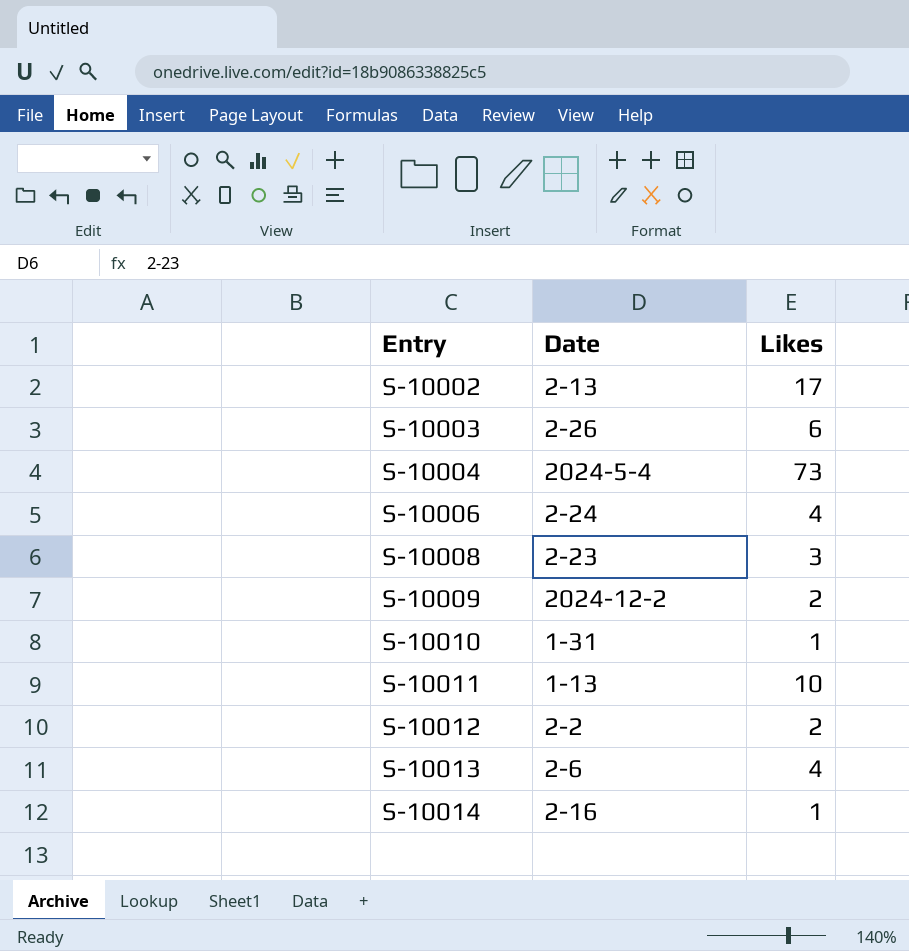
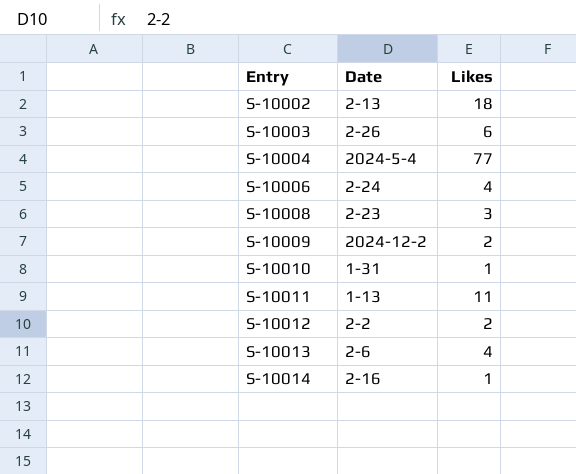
S-10002 | Likes: 17 -> 18
S-10004 | Likes: 73 -> 77
S-10011 | Likes: 10 -> 11

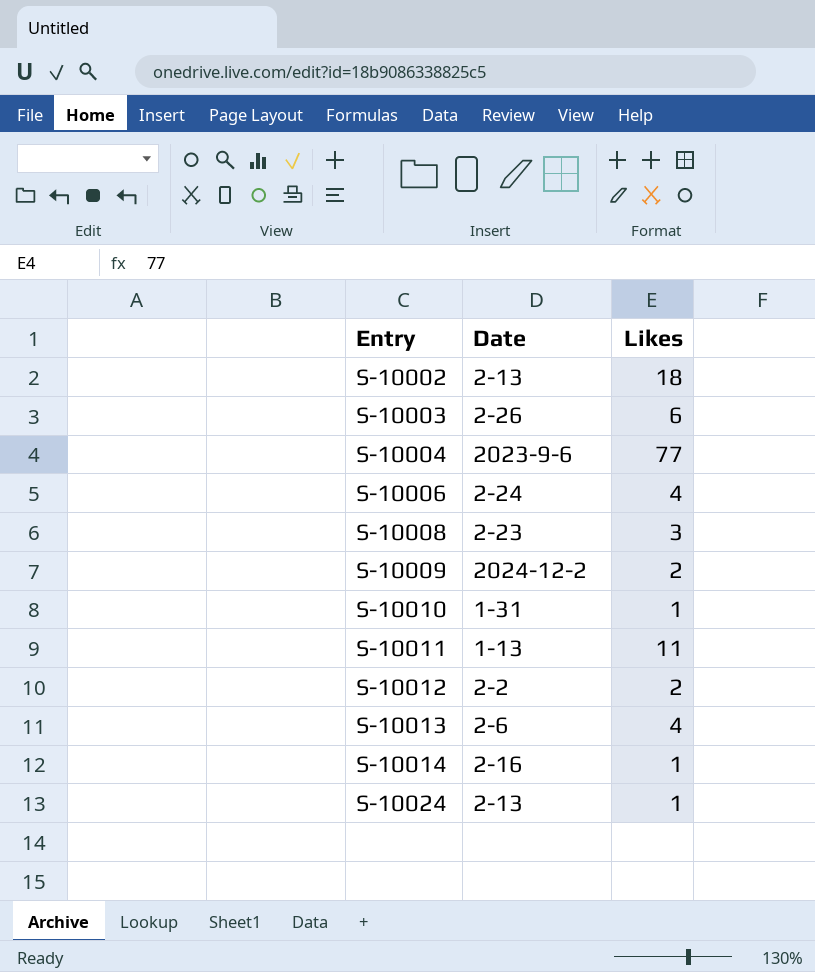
S-10004 | Date: 2024-5-4 -> 2023-9-6
row S-10024: none -> 2-13 | 1

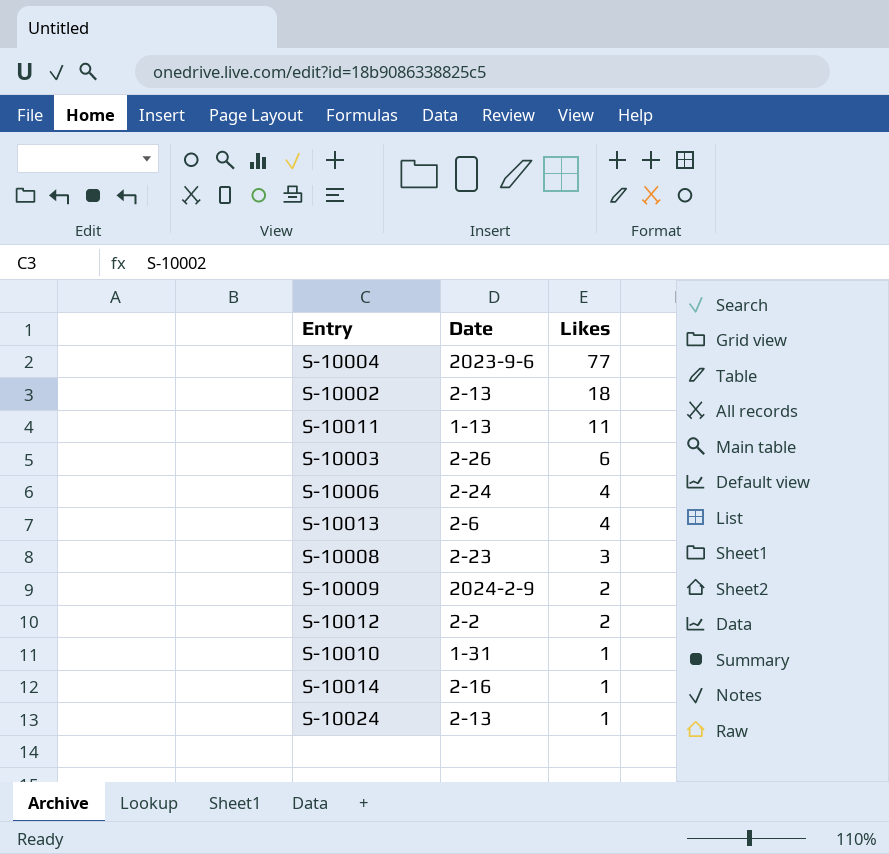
row order: Entry ascending -> Likes descending
S-10009 | Date: 2024-12-2 -> 2024-2-9

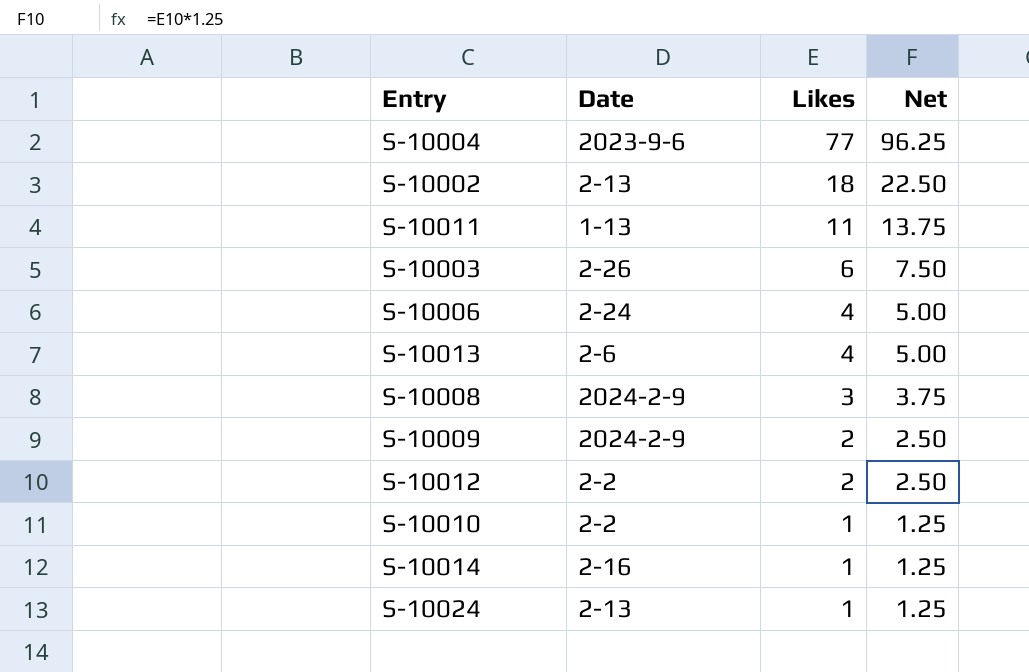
column Net | formula: none -> [Likes] * 1.25
S-10008 | Date: 2-23 -> 2024-2-9
S-10010 | Date: 1-31 -> 2-2

